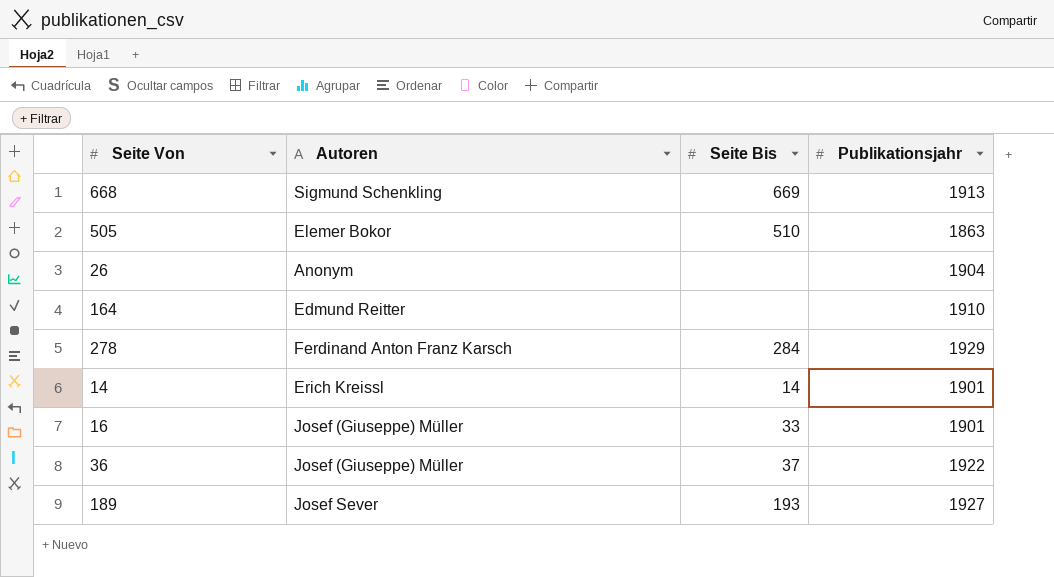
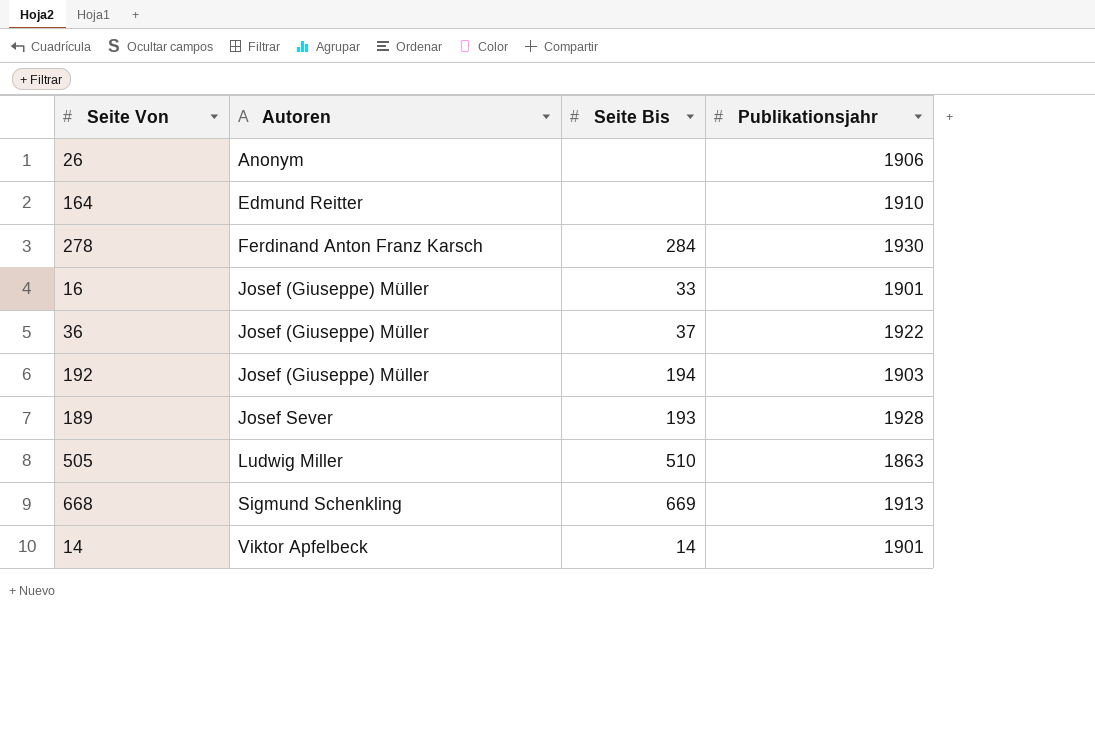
row order: none -> Autoren ascending
26 | Publikationsjahr: 1904 -> 1906
278 | Publikationsjahr: 1929 -> 1930
row 192: none -> Josef (Giuseppe) Müller | 194 | 1903
189 | Publikationsjahr: 1927 -> 1928
505 | Autoren: Elemer Bokor -> Ludwig Miller
14 | Autoren: Erich Kreissl -> Viktor Apfelbeck

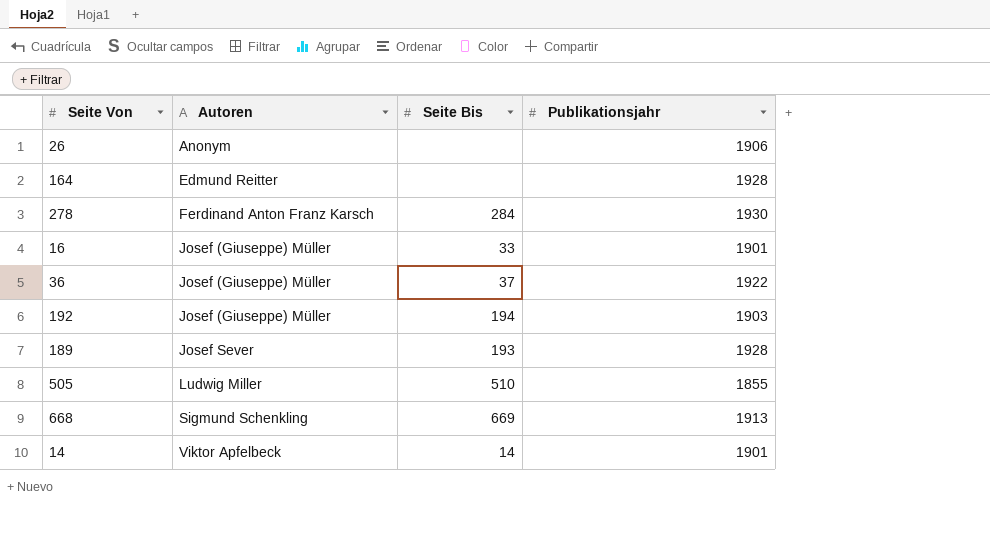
164 | Publikationsjahr: 1910 -> 1928
505 | Publikationsjahr: 1863 -> 1855

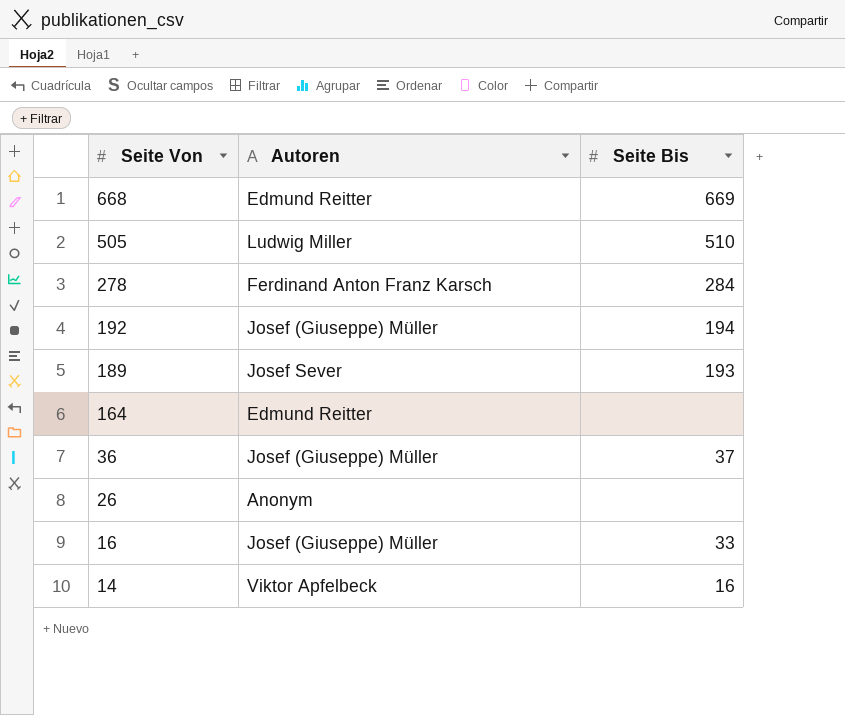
row order: Autoren ascending -> Seite Von descending
column Publikationsjahr | position: 4 -> none
668 | Autoren: Sigmund Schenkling -> Edmund Reitter
14 | Seite Bis: 14 -> 16

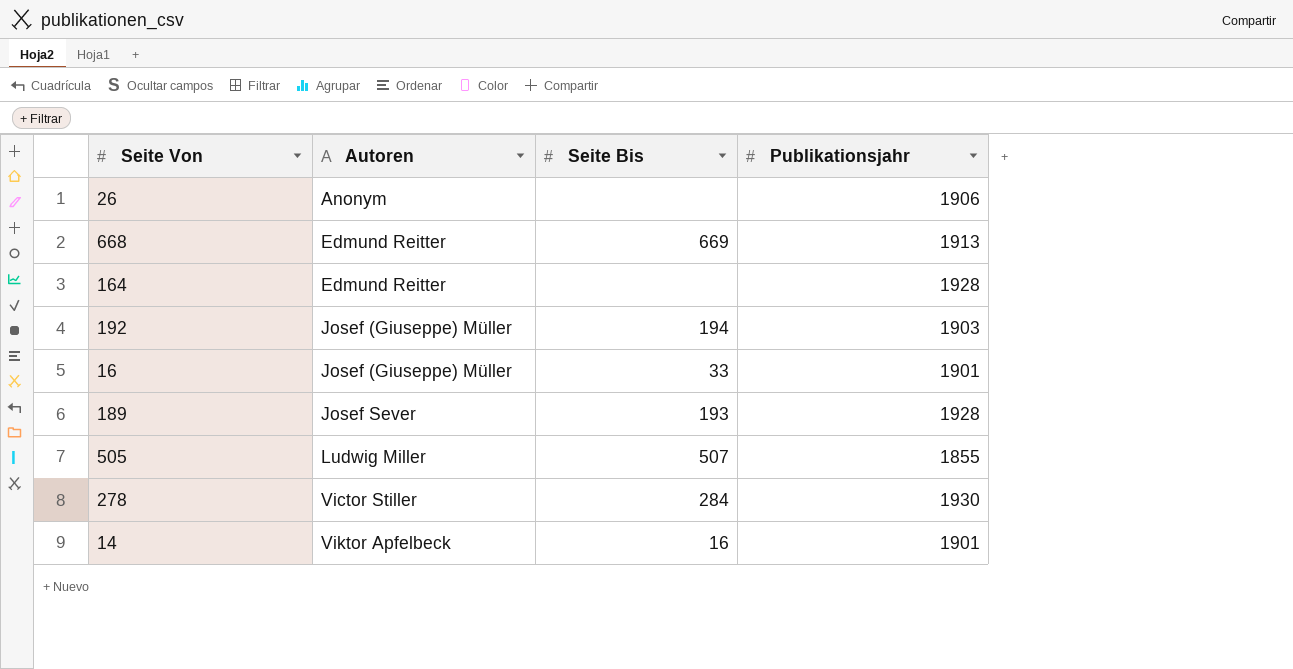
row order: Seite Von descending -> Autoren ascending
column Publikationsjahr | position: none -> 4
row 36: Josef (Giuseppe) Müller | 37 -> none
505 | Seite Bis: 510 -> 507
278 | Autoren: Ferdinand Anton Franz Karsch -> Victor Stiller

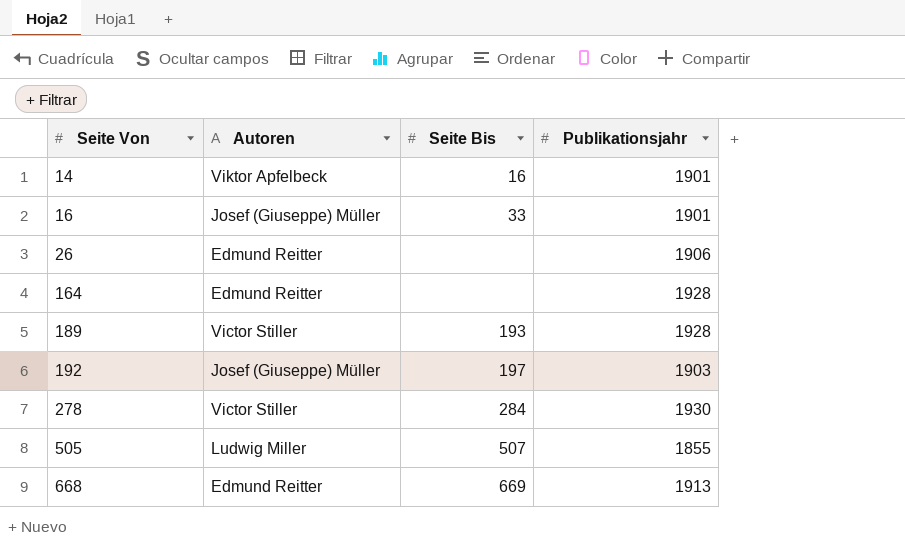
row order: Autoren ascending -> Seite Von ascending
26 | Autoren: Anonym -> Edmund Reitter
189 | Autoren: Josef Sever -> Victor Stiller
192 | Seite Bis: 194 -> 197

